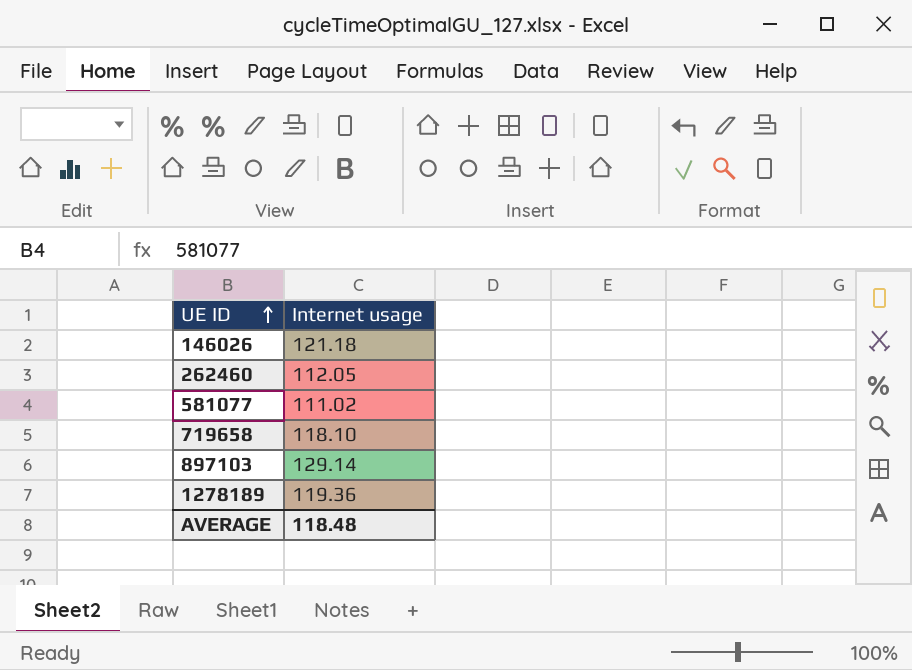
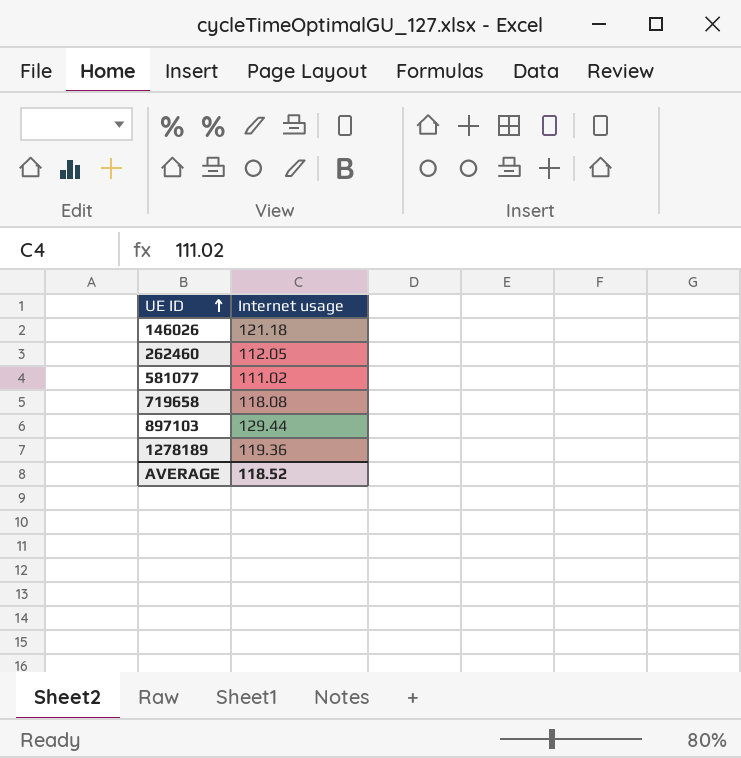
719658 | Internet usage: 118.10 -> 118.08
897103 | Internet usage: 129.14 -> 129.44
AVERAGE | Internet usage: 118.48 -> 118.52

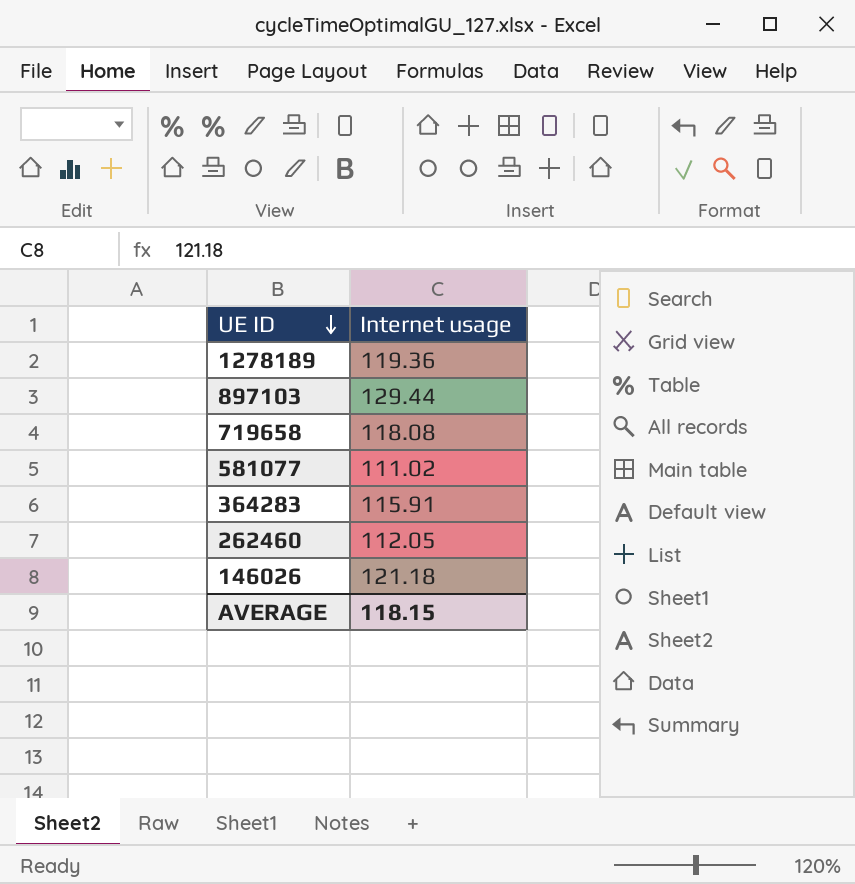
row order: UE ID ascending -> UE ID descending
row 364283: none -> 115.91
AVERAGE | Internet usage: 118.52 -> 118.15

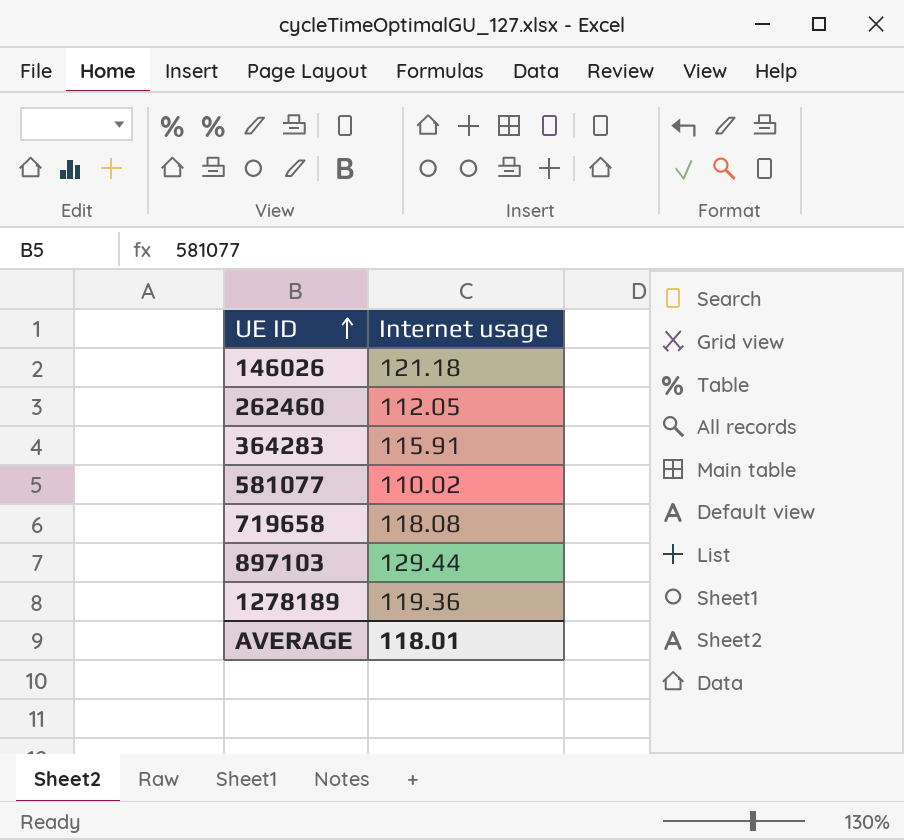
row order: UE ID descending -> UE ID ascending
581077 | Internet usage: 111.02 -> 110.02
AVERAGE | Internet usage: 118.15 -> 118.01

